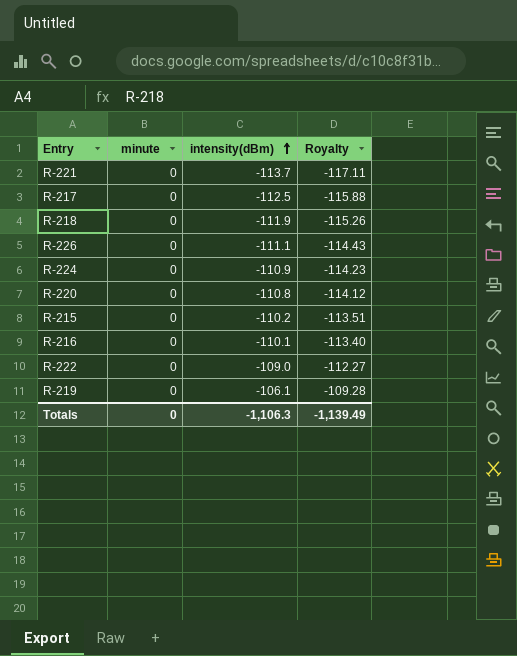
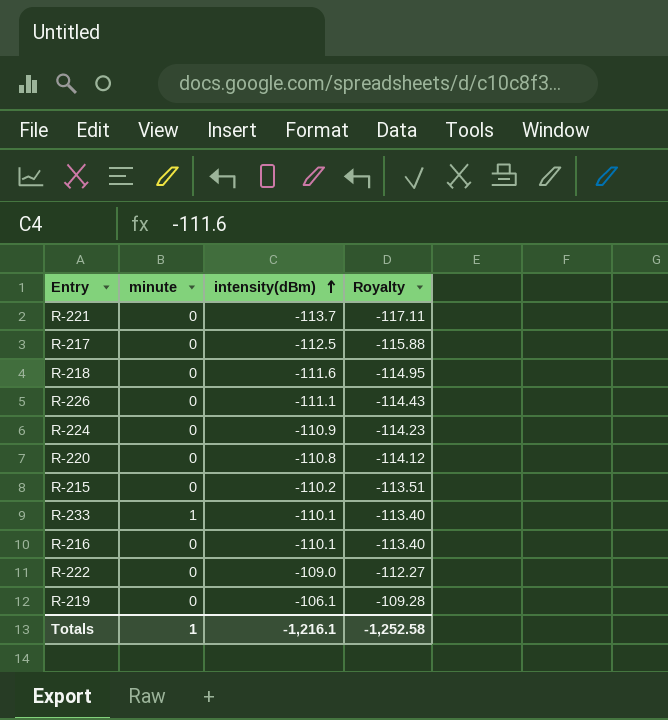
R-218 | intensity(dBm): -111.9 -> -111.6
R-218 | Royalty: -115.26 -> -114.95
row R-233: none -> 1 | -110.1 | -113.40
Totals | minute: 0 -> 1
Totals | intensity(dBm): -1,106.3 -> -1,216.1
Totals | Royalty: -1,139.49 -> -1,252.58

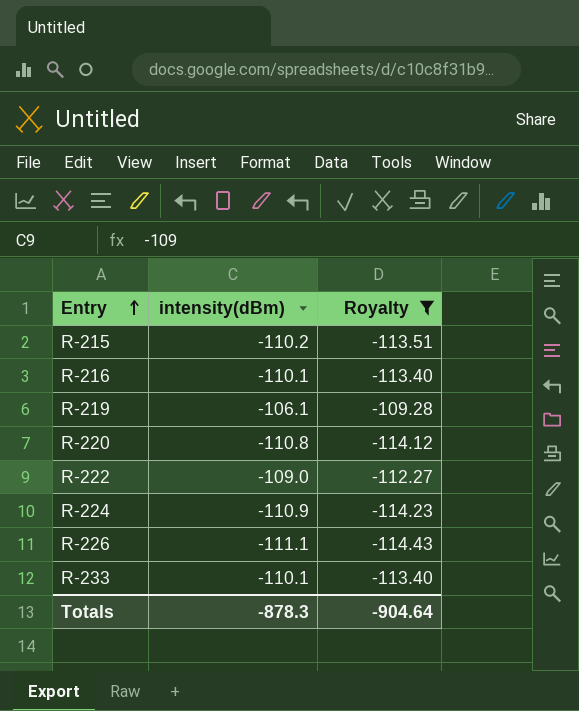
filter: none -> Royalty >= -114.43
row order: intensity(dBm) ascending -> Entry ascending
column minute | position: 2 -> none
Totals | intensity(dBm): -1,216.1 -> -878.3
Totals | Royalty: -1,252.58 -> -904.64

